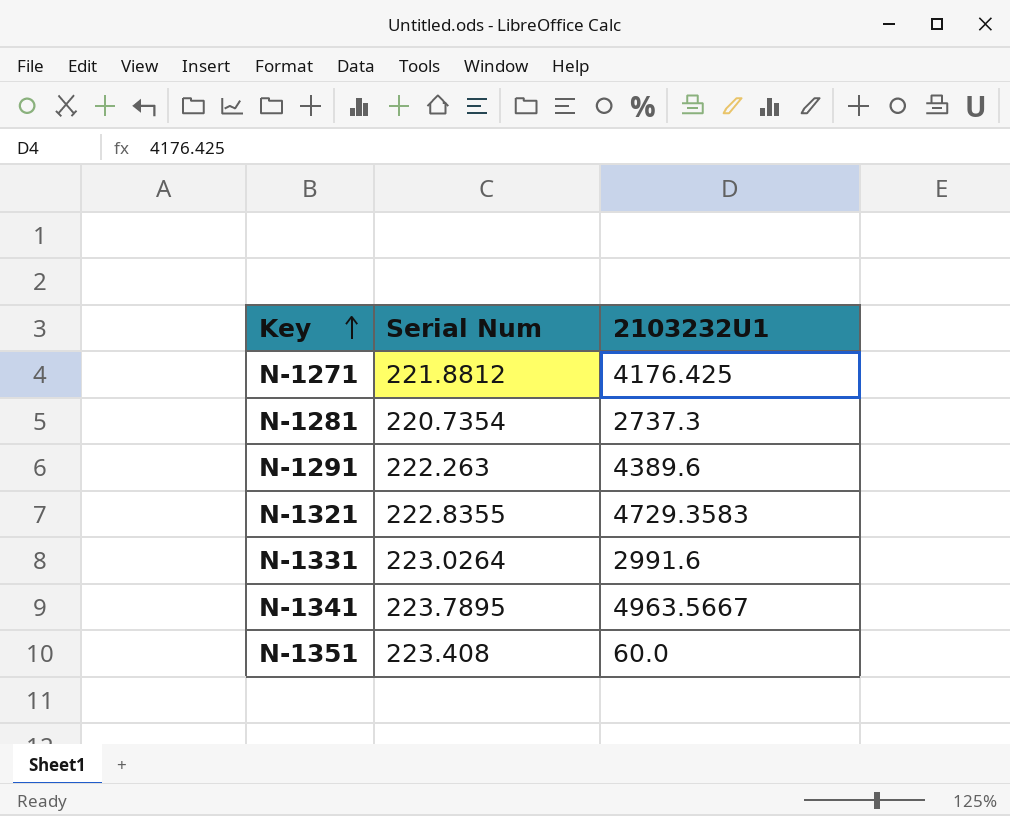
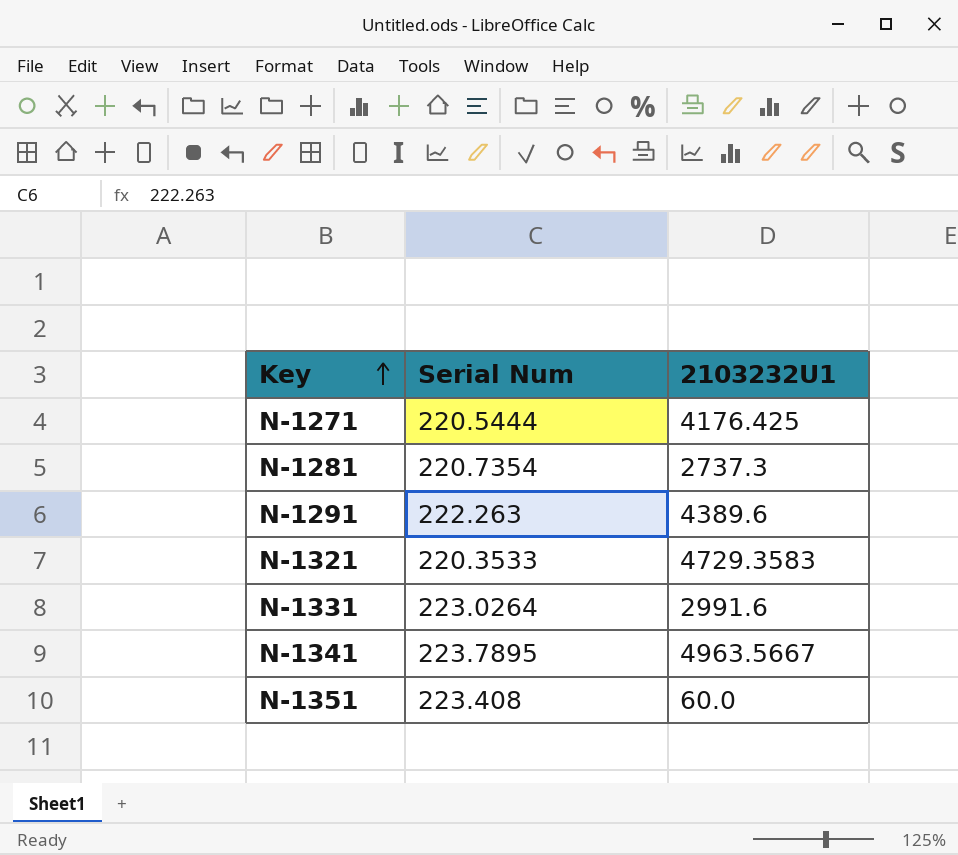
N-1271 | Serial Num: 221.8812 -> 220.5444
N-1321 | Serial Num: 222.8355 -> 220.3533

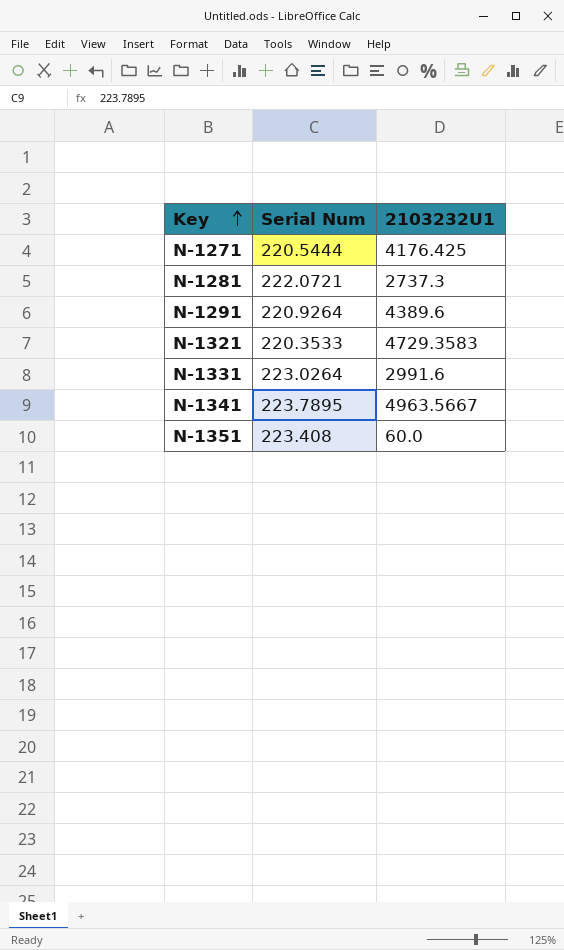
N-1281 | Serial Num: 220.7354 -> 222.0721
N-1291 | Serial Num: 222.263 -> 220.9264

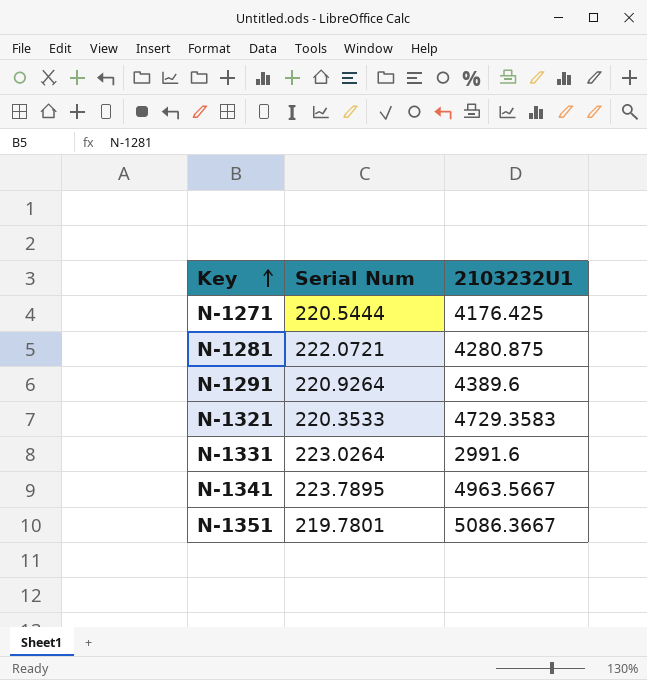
N-1281 | 2103232U1: 2737.3 -> 4280.875
N-1351 | Serial Num: 223.408 -> 219.7801
N-1351 | 2103232U1: 60.0 -> 5086.3667

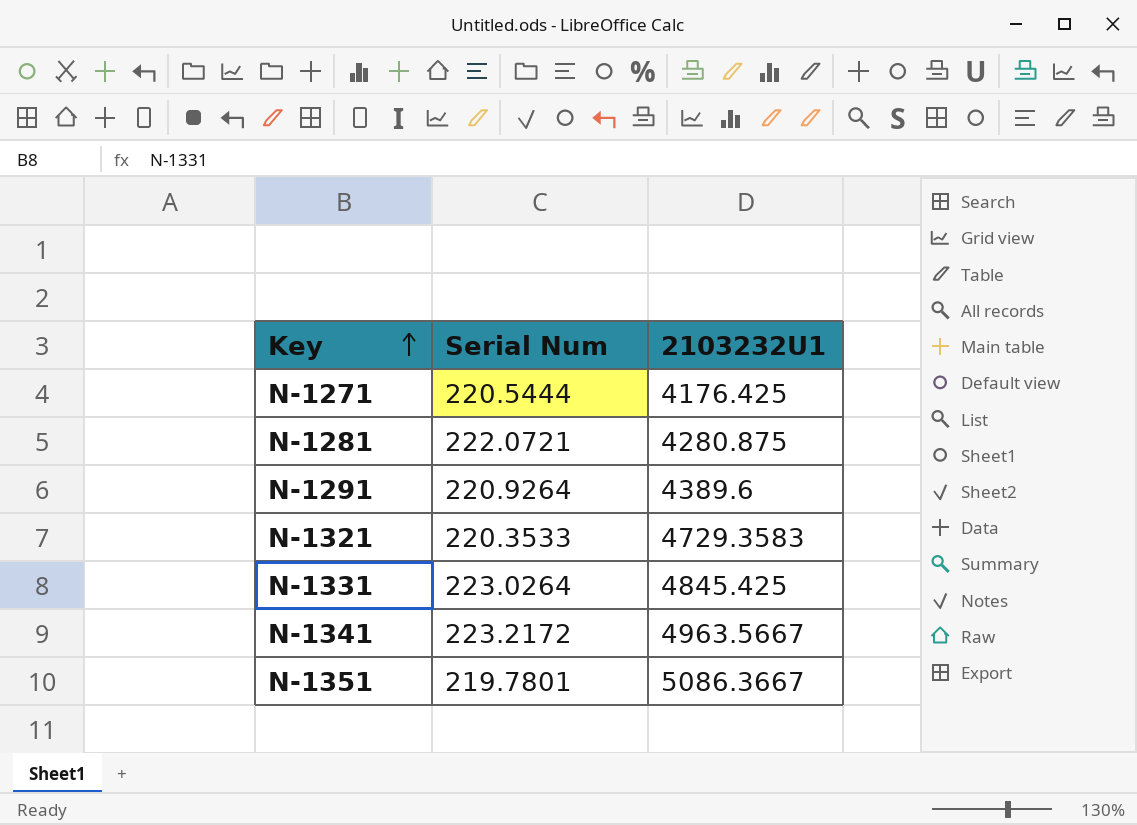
N-1331 | 2103232U1: 2991.6 -> 4845.425
N-1341 | Serial Num: 223.7895 -> 223.2172

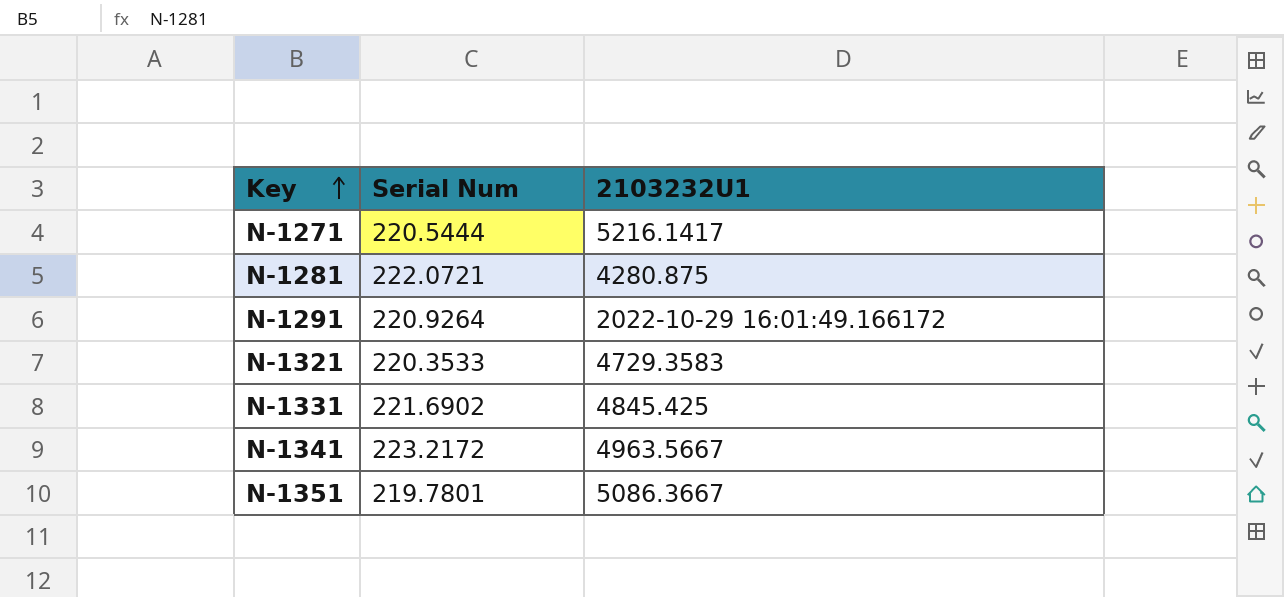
N-1271 | 2103232U1: 4176.425 -> 5216.1417
N-1291 | 2103232U1: 4389.6 -> 2022-10-29 16:01:49.166172
N-1331 | Serial Num: 223.0264 -> 221.6902

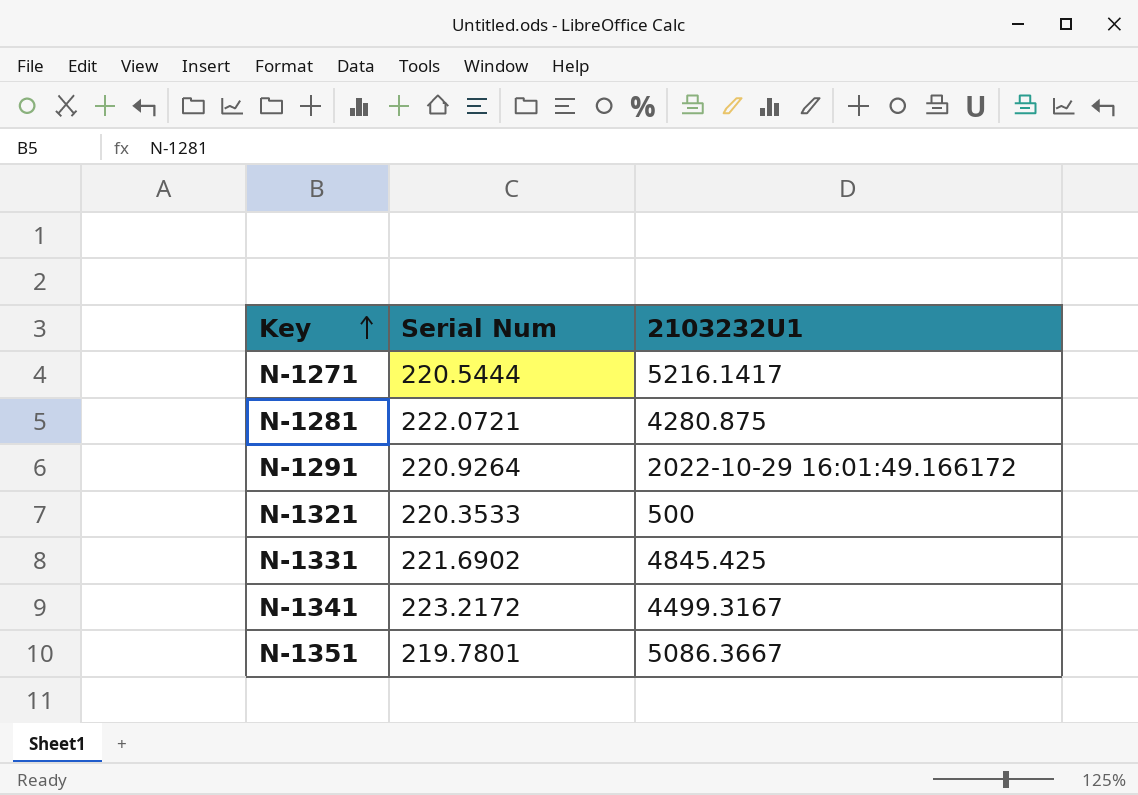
N-1321 | 2103232U1: 4729.3583 -> 500
N-1341 | 2103232U1: 4963.5667 -> 4499.3167

